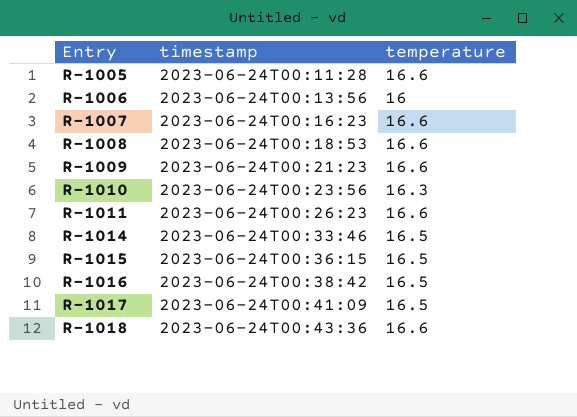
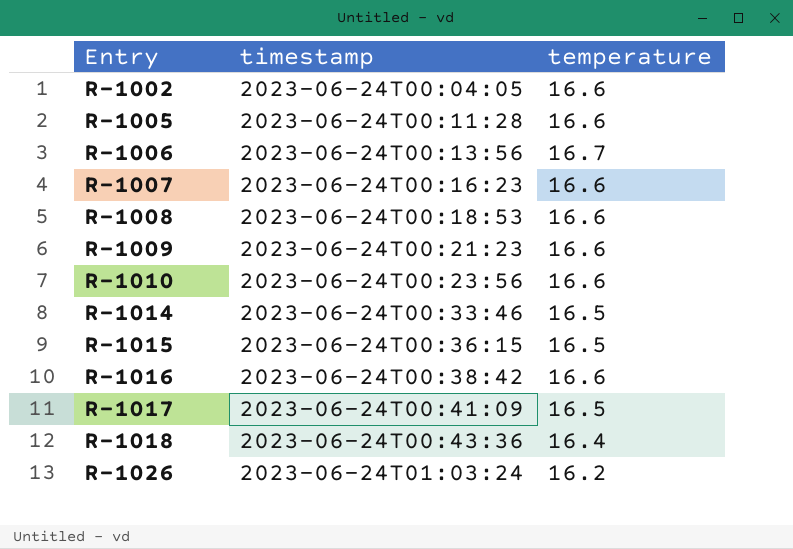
row R-1011: 2023-06-24T00:26:23 | 16.6 -> none
row R-1002: none -> 2023-06-24T00:04:05 | 16.6
R-1006 | temperature: 16 -> 16.7
R-1010 | temperature: 16.3 -> 16.6
R-1016 | temperature: 16.5 -> 16.6
R-1018 | temperature: 16.6 -> 16.4
row R-1026: none -> 2023-06-24T01:03:24 | 16.2

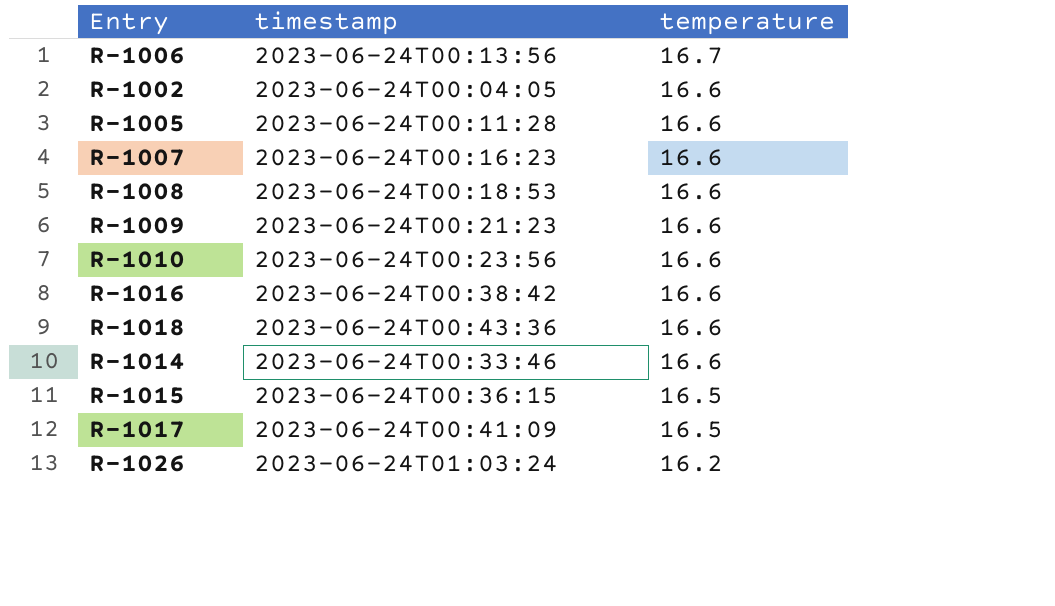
row order: Entry ascending -> temperature descending
R-1018 | temperature: 16.4 -> 16.6
R-1014 | temperature: 16.5 -> 16.6

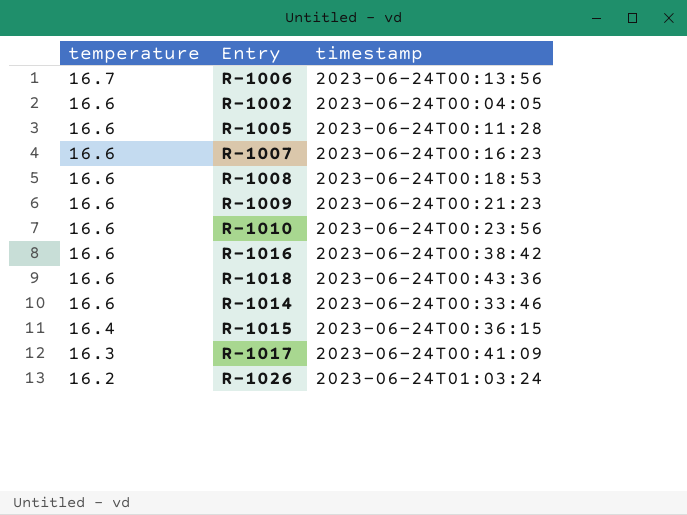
column temperature | position: 3 -> 1
R-1015 | temperature: 16.5 -> 16.4
R-1017 | temperature: 16.5 -> 16.3

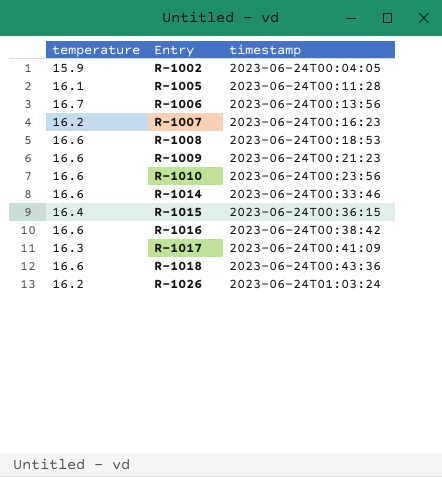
row order: temperature descending -> Entry ascending
R-1002 | temperature: 16.6 -> 15.9
R-1005 | temperature: 16.6 -> 16.1
R-1007 | temperature: 16.6 -> 16.2

